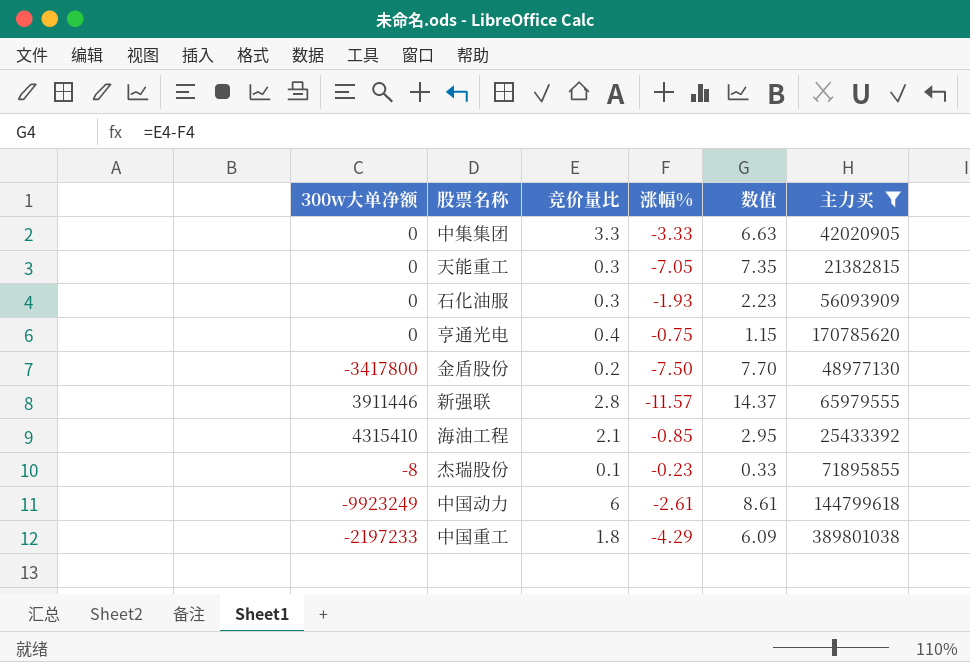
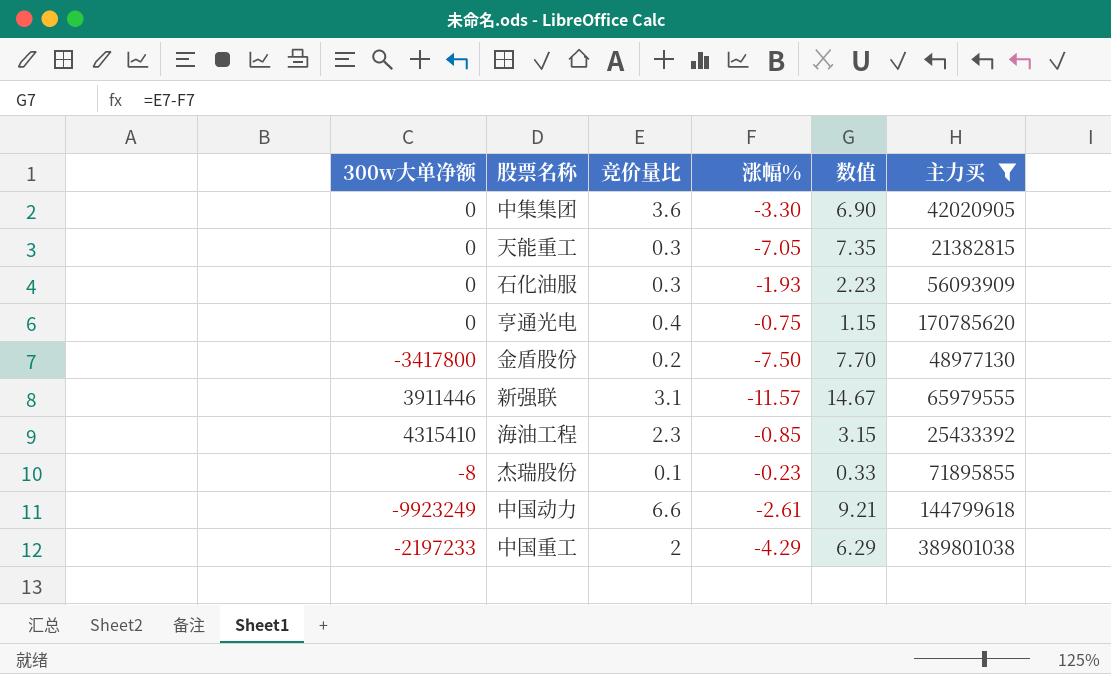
中集集团 | 竞价量比: 3.3 -> 3.6
中集集团 | 涨幅%: -3.33 -> -3.30
中集集团 | 数值: 6.63 -> 6.90
新强联 | 竞价量比: 2.8 -> 3.1
新强联 | 数值: 14.37 -> 14.67
海油工程 | 竞价量比: 2.1 -> 2.3
海油工程 | 数值: 2.95 -> 3.15
中国动力 | 竞价量比: 6 -> 6.6
中国动力 | 数值: 8.61 -> 9.21
中国重工 | 竞价量比: 1.8 -> 2
中国重工 | 数值: 6.09 -> 6.29

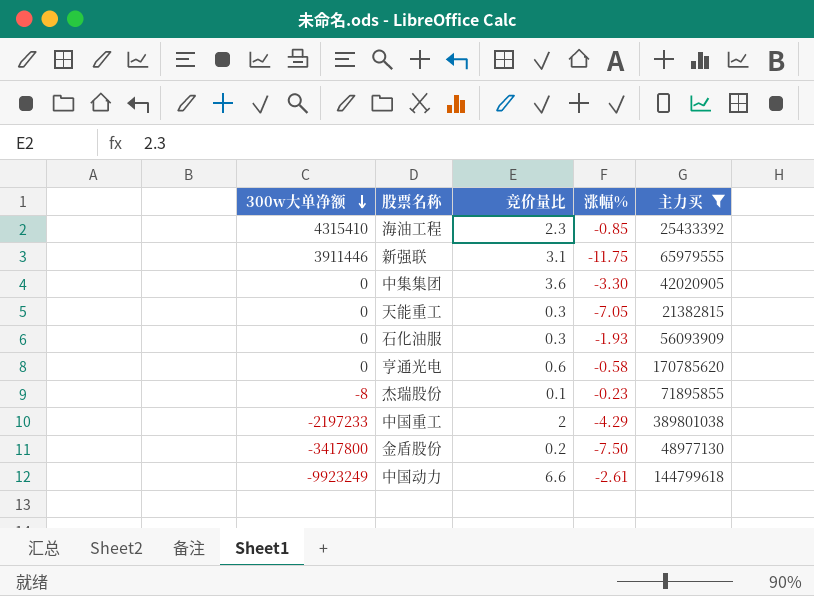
row order: none -> 300w大单净额 descending
column 数值 | formula: [竞价量比] - [涨幅%] -> none
新强联 | 涨幅%: -11.57 -> -11.75
亨通光电 | 竞价量比: 0.4 -> 0.6
亨通光电 | 涨幅%: -0.75 -> -0.58

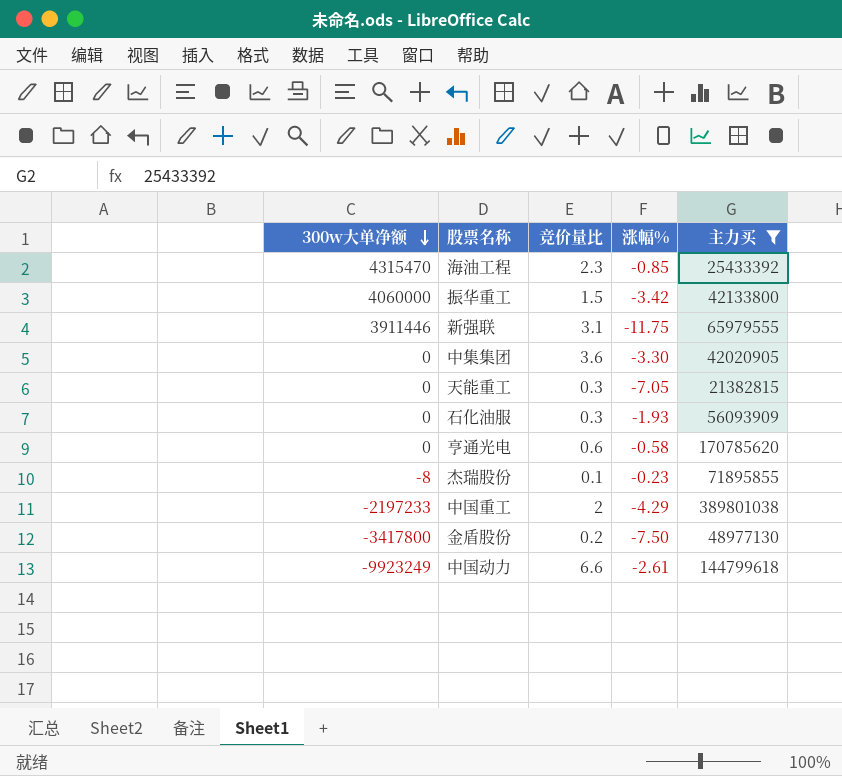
海油工程 | 300w大单净额: 4315410 -> 4315470
row 振华重工: none -> 4060000 | 1.5 | -3.42 | 42133800

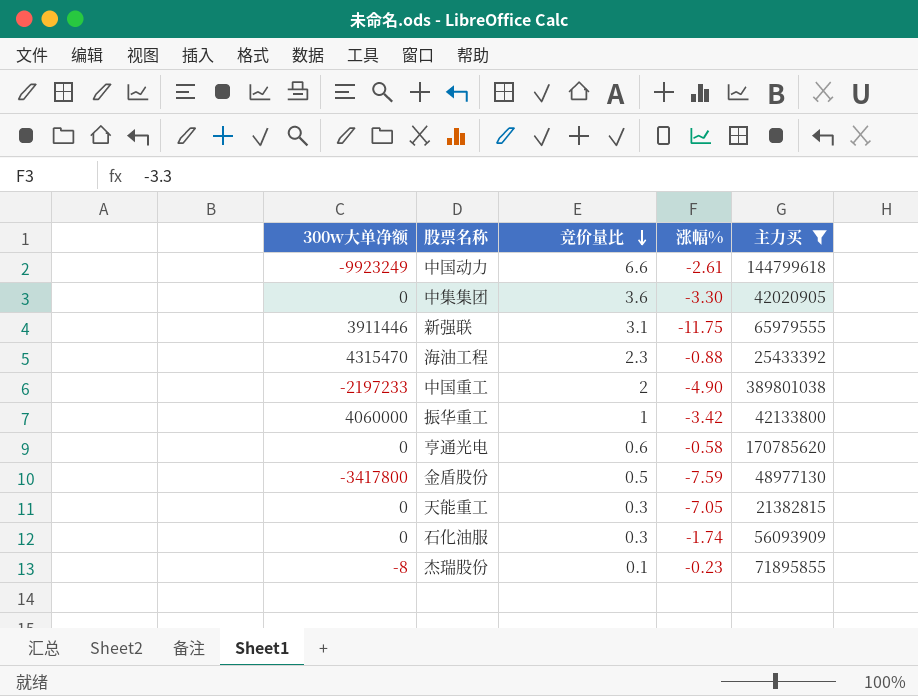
row order: 300w大单净额 descending -> 竞价量比 descending
海油工程 | 涨幅%: -0.85 -> -0.88
中国重工 | 涨幅%: -4.29 -> -4.90
振华重工 | 竞价量比: 1.5 -> 1
金盾股份 | 竞价量比: 0.2 -> 0.5
金盾股份 | 涨幅%: -7.50 -> -7.59
石化油服 | 涨幅%: -1.93 -> -1.74

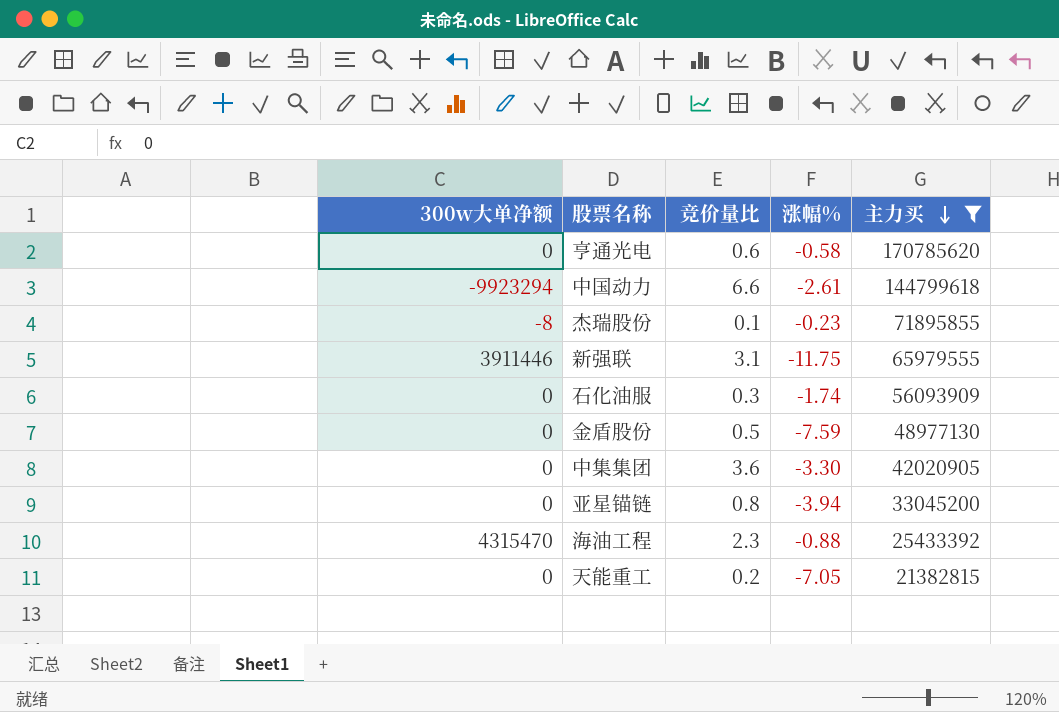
row order: 竞价量比 descending -> 主力买 descending
row 中国重工: -2197233 | 2 | -4.90 | 389801038 -> none
row 振华重工: 4060000 | 1 | -3.42 | 42133800 -> none
中国动力 | 300w大单净额: -9923249 -> -9923294
金盾股份 | 300w大单净额: -3417800 -> 0
row 亚星锚链: none -> 0 | 0.8 | -3.94 | 33045200
天能重工 | 竞价量比: 0.3 -> 0.2

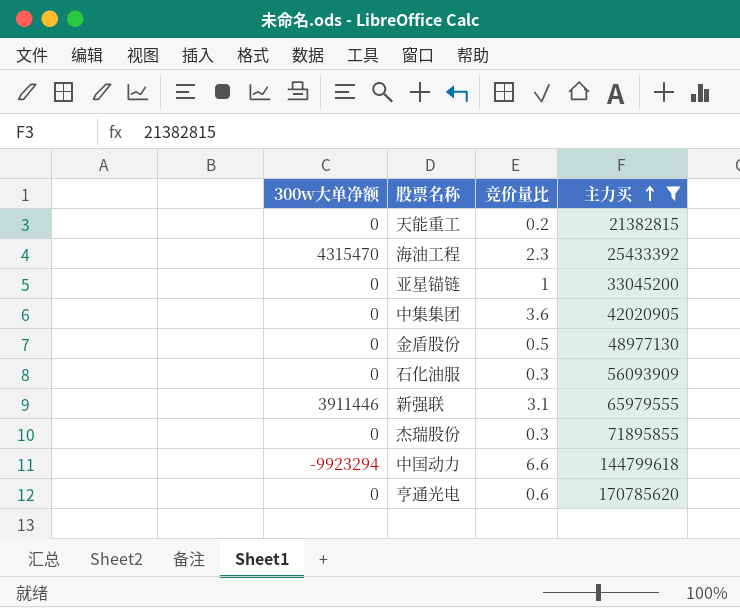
row order: 主力买 descending -> 主力买 ascending
column 涨幅% | position: 4 -> none
亚星锚链 | 竞价量比: 0.8 -> 1
杰瑞股份 | 300w大单净额: -8 -> 0
杰瑞股份 | 竞价量比: 0.1 -> 0.3

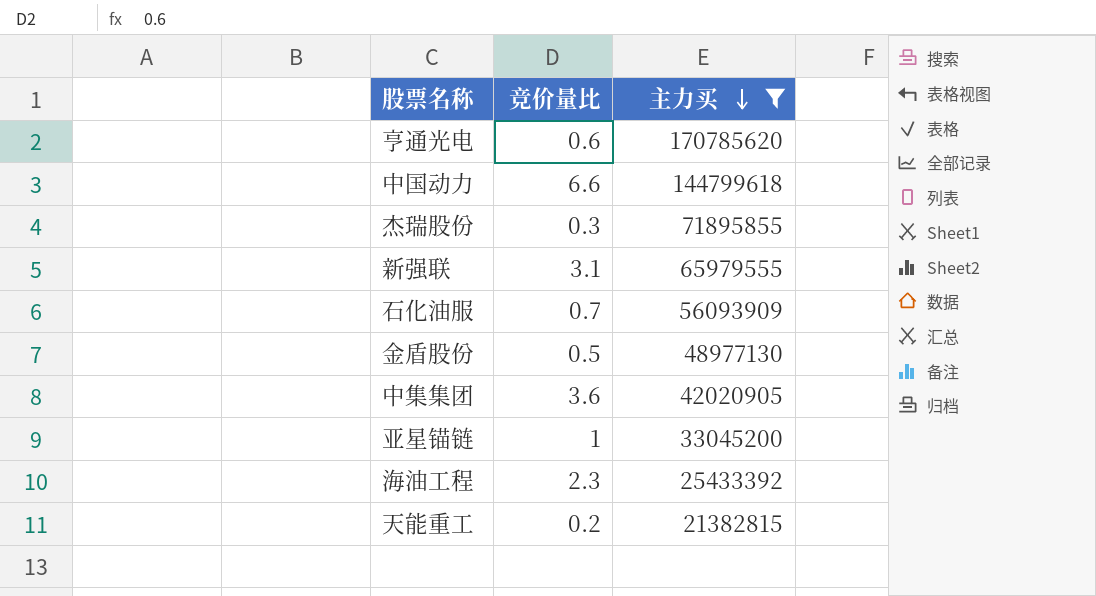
row order: 主力买 ascending -> 主力买 descending
column 300w大单净额 | position: 1 -> none
石化油服 | 竞价量比: 0.3 -> 0.7

